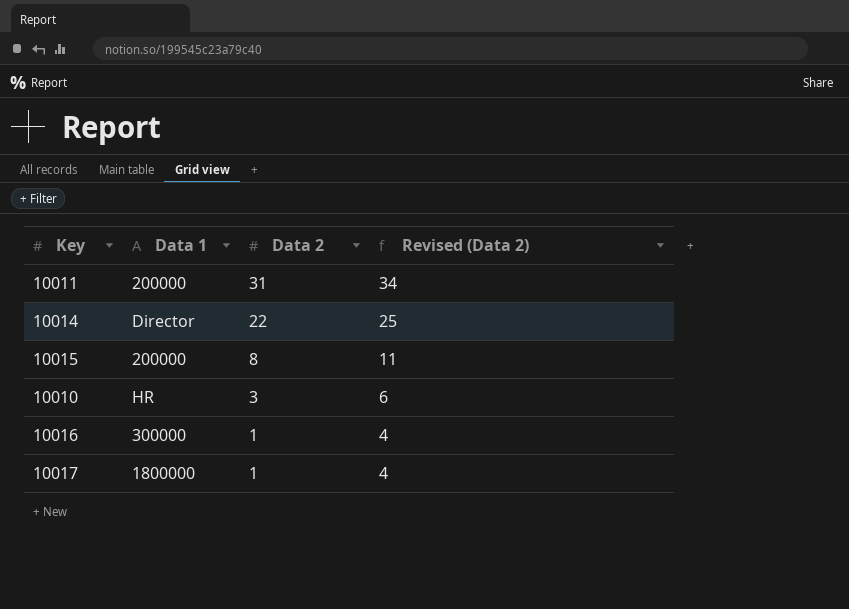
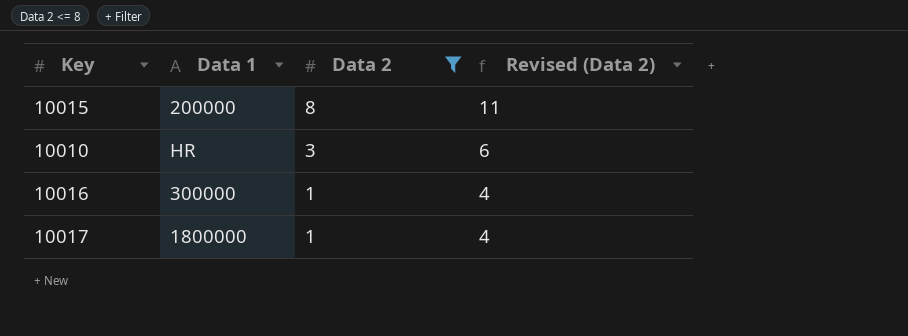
filter: none -> Data 2 <= 8

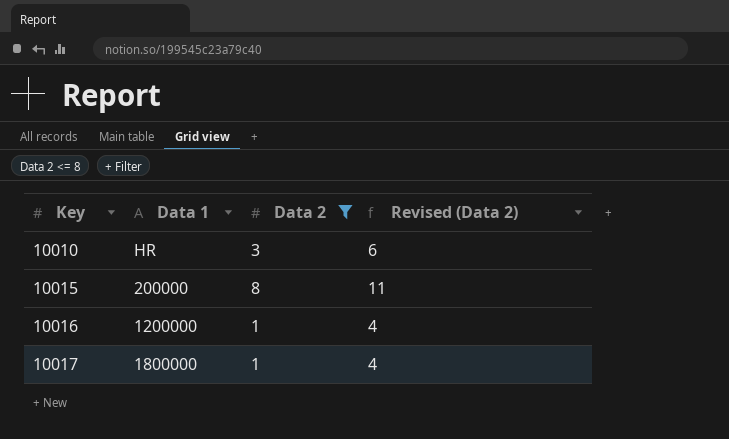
row order: Data 2 descending -> Key ascending
10016 | Data 1: 300000 -> 1200000

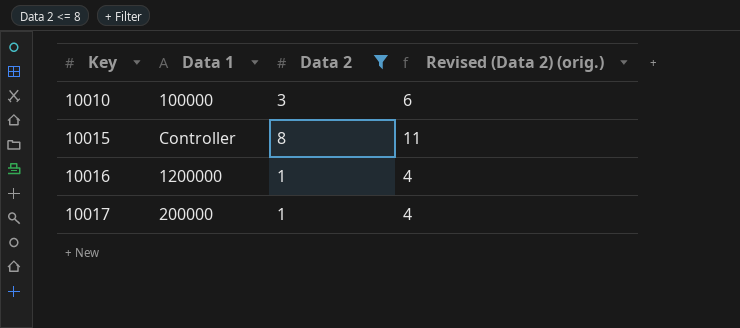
column name: Revised (Data 2) -> Revised (Data 2) (orig.)
10010 | Data 1: HR -> 100000
10015 | Data 1: 200000 -> Controller
10017 | Data 1: 1800000 -> 200000

